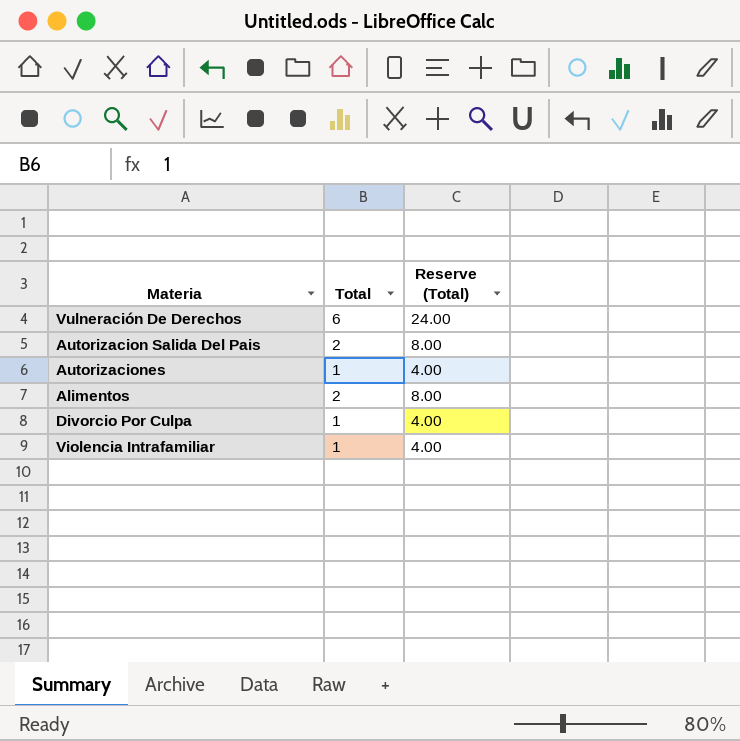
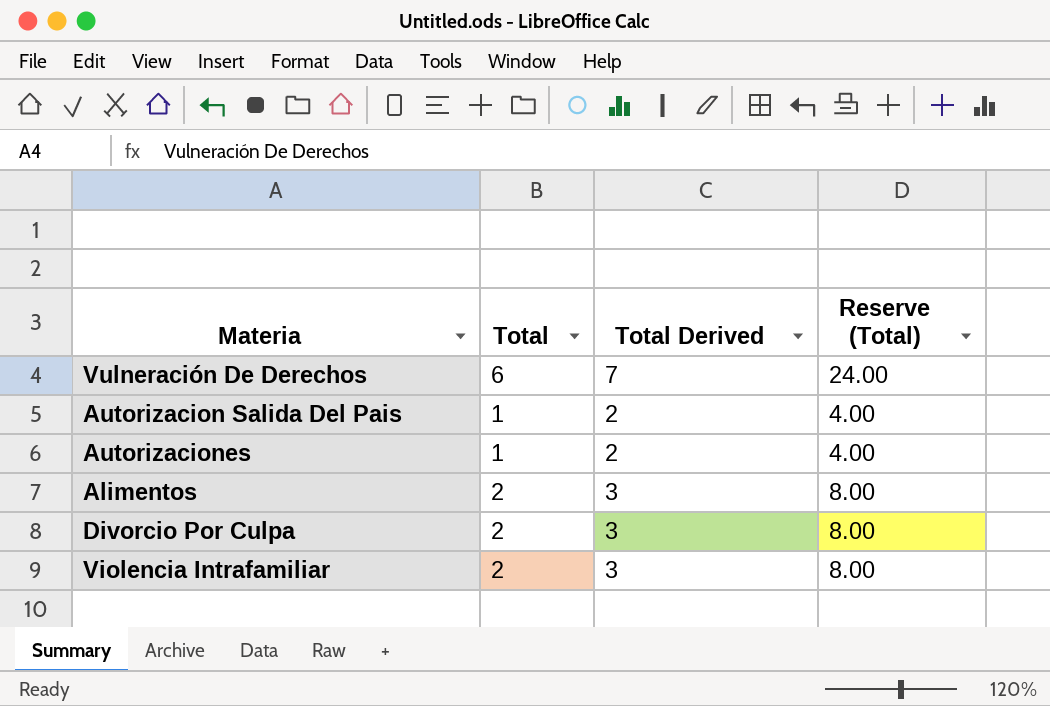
column Total Derived | formula: none -> [Total] + 1
Autorizacion Salida Del Pais | Total: 2 -> 1
Autorizacion Salida Del Pais | Reserve (Total): 8.00 -> 4.00
Divorcio Por Culpa | Total: 1 -> 2
Divorcio Por Culpa | Reserve (Total): 4.00 -> 8.00
Violencia Intrafamiliar | Total: 1 -> 2
Violencia Intrafamiliar | Reserve (Total): 4.00 -> 8.00

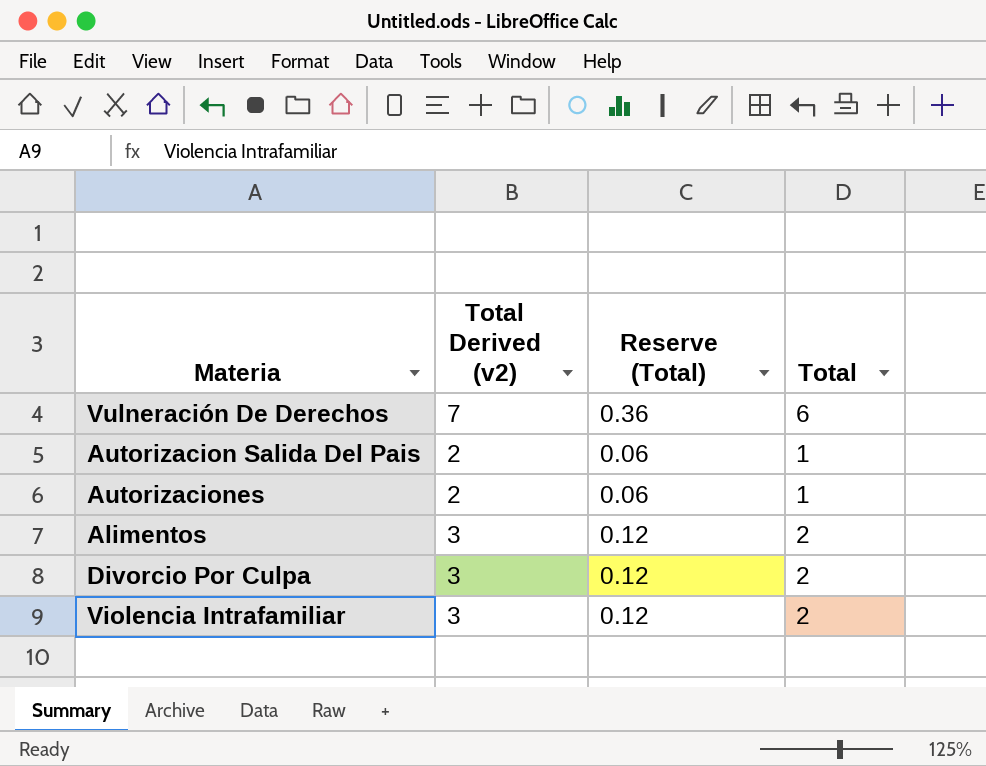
column name: Total Derived -> Total Derived (v2)
column Reserve (Total) | formula: [Total] * 4 -> [Total] * 0.06
column Total | position: 2 -> 4

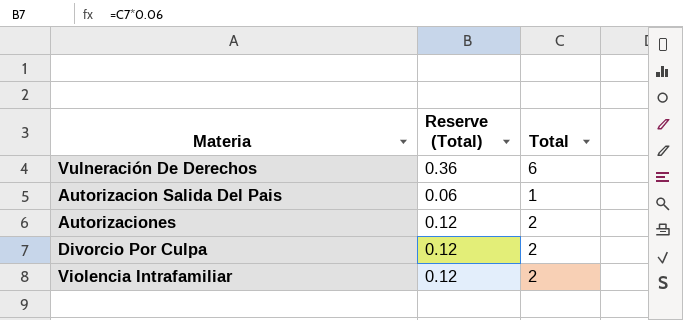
column Total Derived (v2) | formula: [Total] + 1 -> none
row Alimentos: 3 | 0.12 | 2 -> none
Autorizaciones | Reserve (Total): 0.06 -> 0.12
Autorizaciones | Total: 1 -> 2

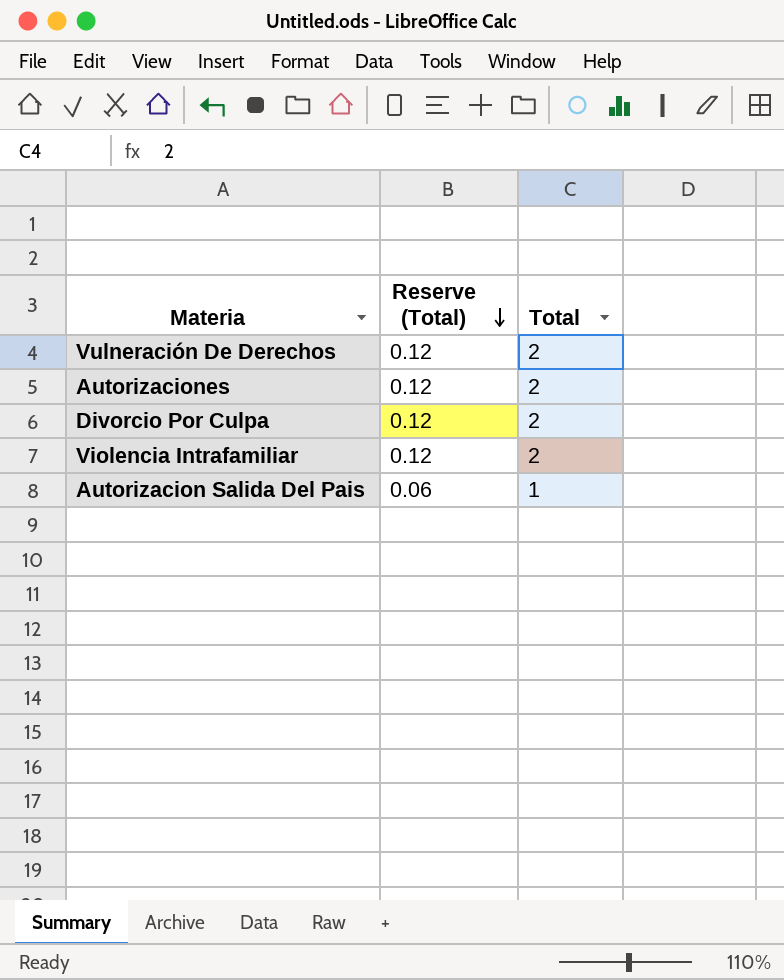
row order: none -> Reserve (Total) descending
Vulneración De Derechos | Reserve (Total): 0.36 -> 0.12
Vulneración De Derechos | Total: 6 -> 2

